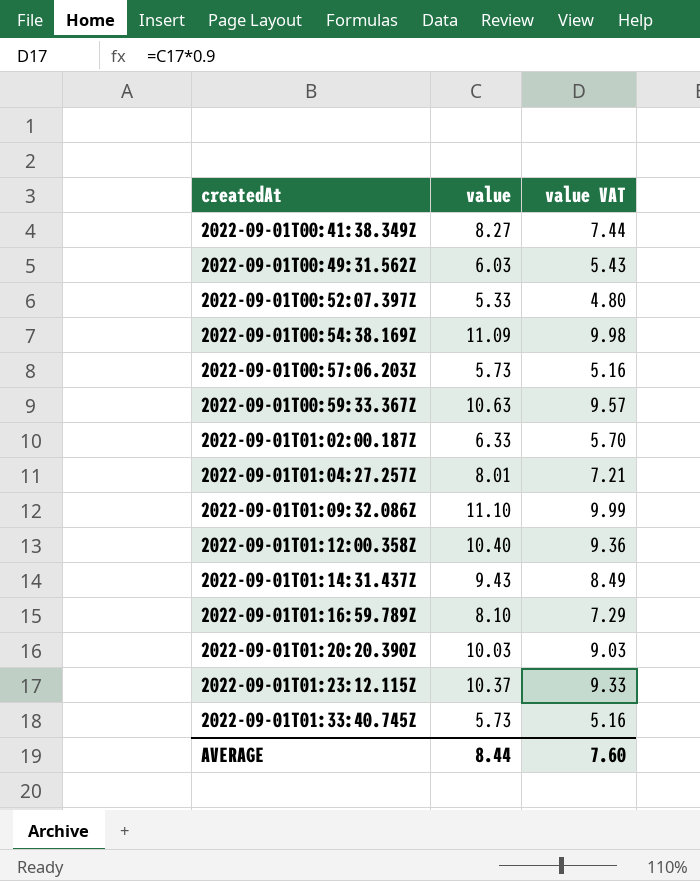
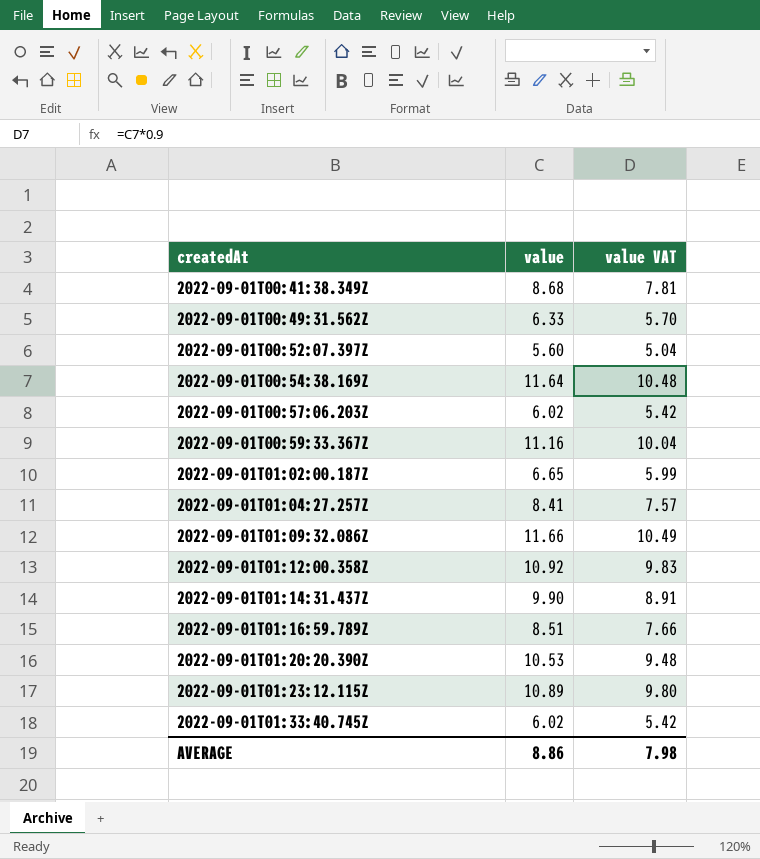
2022-09-01T00:41:38.349Z | value: 8.27 -> 8.68
2022-09-01T00:41:38.349Z | value VAT: 7.44 -> 7.81
2022-09-01T00:49:31.562Z | value: 6.03 -> 6.33
2022-09-01T00:49:31.562Z | value VAT: 5.43 -> 5.70
2022-09-01T00:52:07.397Z | value: 5.33 -> 5.60
2022-09-01T00:52:07.397Z | value VAT: 4.80 -> 5.04
2022-09-01T00:54:38.169Z | value: 11.09 -> 11.64
2022-09-01T00:54:38.169Z | value VAT: 9.98 -> 10.48
2022-09-01T00:57:06.203Z | value: 5.73 -> 6.02
2022-09-01T00:57:06.203Z | value VAT: 5.16 -> 5.42
2022-09-01T00:59:33.367Z | value: 10.63 -> 11.16
2022-09-01T00:59:33.367Z | value VAT: 9.57 -> 10.04
2022-09-01T01:02:00.187Z | value: 6.33 -> 6.65
2022-09-01T01:02:00.187Z | value VAT: 5.70 -> 5.99
2022-09-01T01:04:27.257Z | value: 8.01 -> 8.41
2022-09-01T01:04:27.257Z | value VAT: 7.21 -> 7.57
2022-09-01T01:09:32.086Z | value: 11.10 -> 11.66
2022-09-01T01:09:32.086Z | value VAT: 9.99 -> 10.49
2022-09-01T01:12:00.358Z | value: 10.40 -> 10.92
2022-09-01T01:12:00.358Z | value VAT: 9.36 -> 9.83
2022-09-01T01:14:31.437Z | value: 9.43 -> 9.90
2022-09-01T01:14:31.437Z | value VAT: 8.49 -> 8.91
2022-09-01T01:16:59.789Z | value: 8.10 -> 8.51
2022-09-01T01:16:59.789Z | value VAT: 7.29 -> 7.66
2022-09-01T01:20:20.390Z | value: 10.03 -> 10.53
2022-09-01T01:20:20.390Z | value VAT: 9.03 -> 9.48
2022-09-01T01:23:12.115Z | value: 10.37 -> 10.89
2022-09-01T01:23:12.115Z | value VAT: 9.33 -> 9.80
2022-09-01T01:33:40.745Z | value: 5.73 -> 6.02
2022-09-01T01:33:40.745Z | value VAT: 5.16 -> 5.42
AVERAGE | value: 8.44 -> 8.86
AVERAGE | value VAT: 7.60 -> 7.98

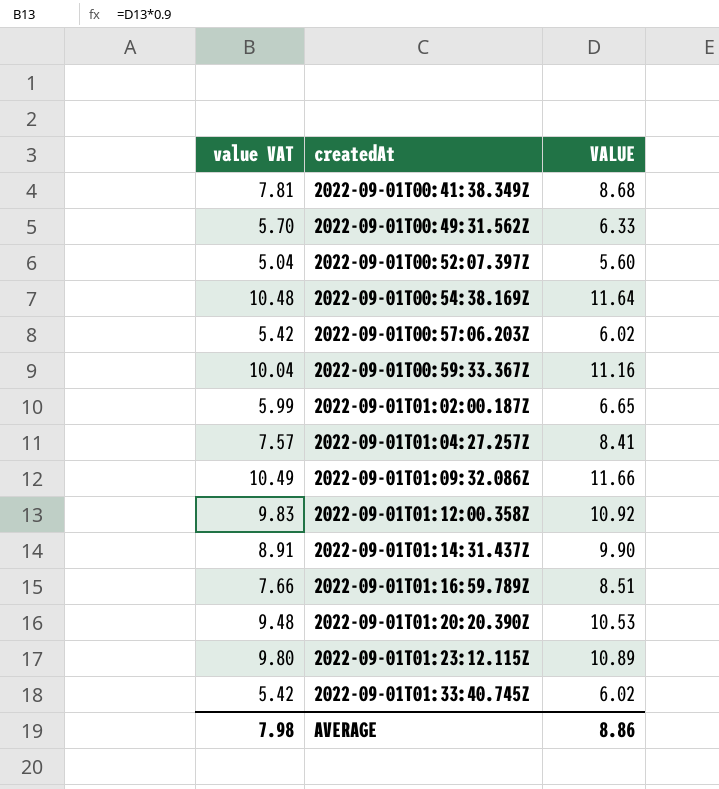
column value VAT | position: 3 -> 1
column name: value -> VALUE

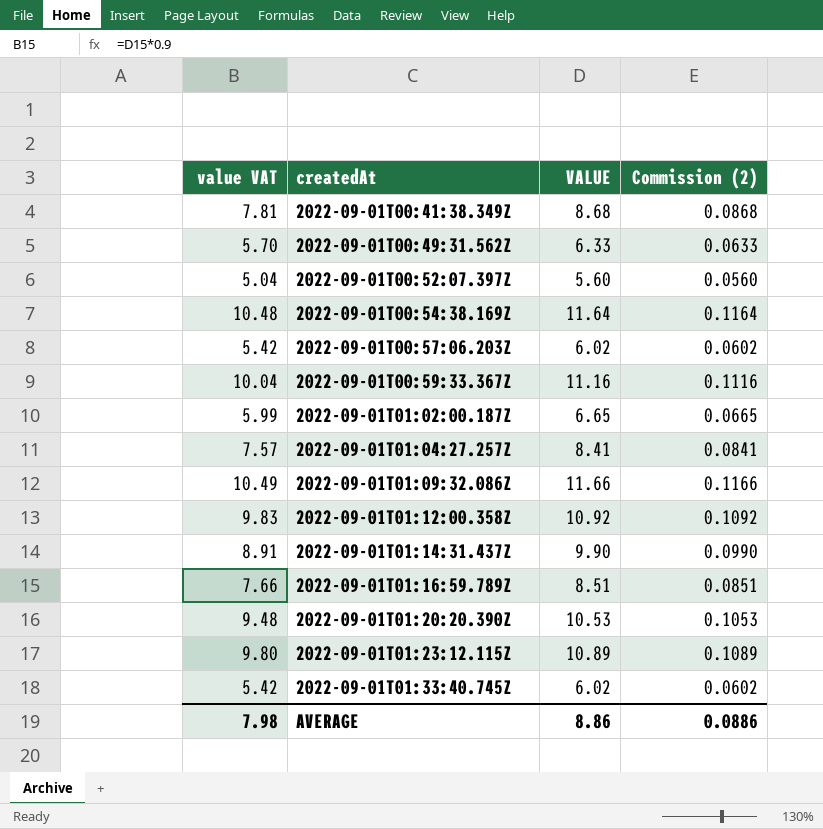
column Commission (2) | formula: none -> [VALUE] * 0.01

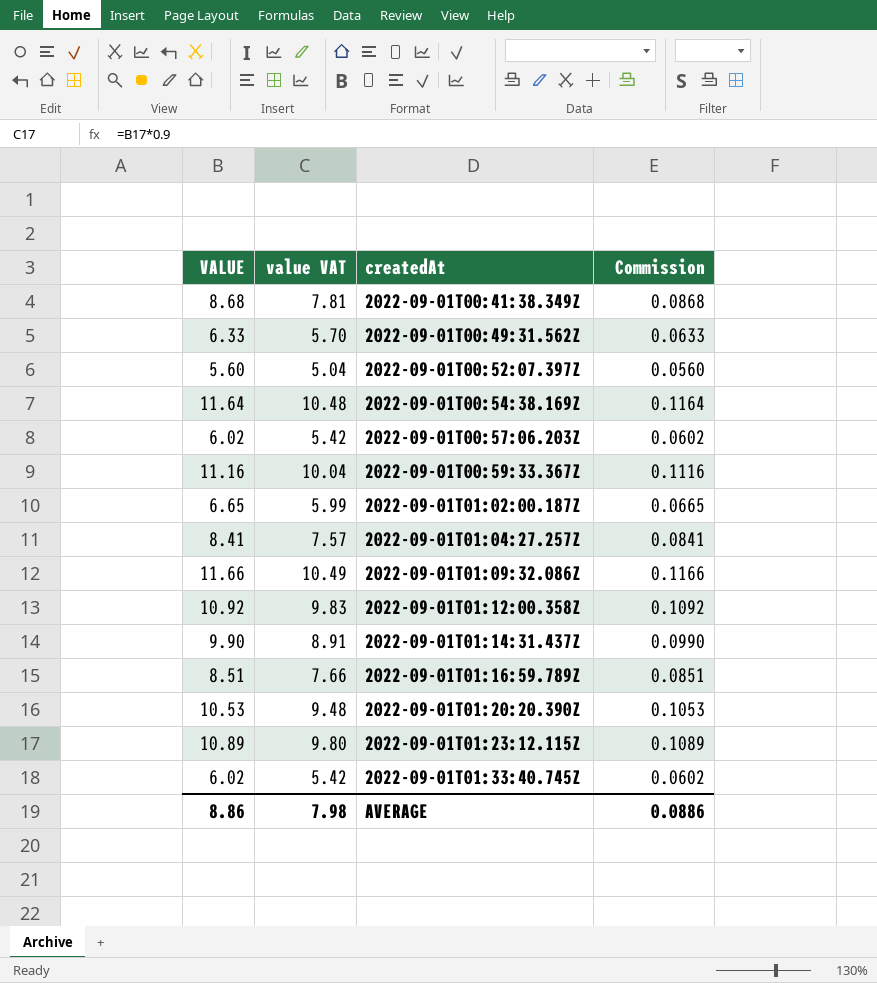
column VALUE | position: 3 -> 1
column name: Commission (2) -> Commission

